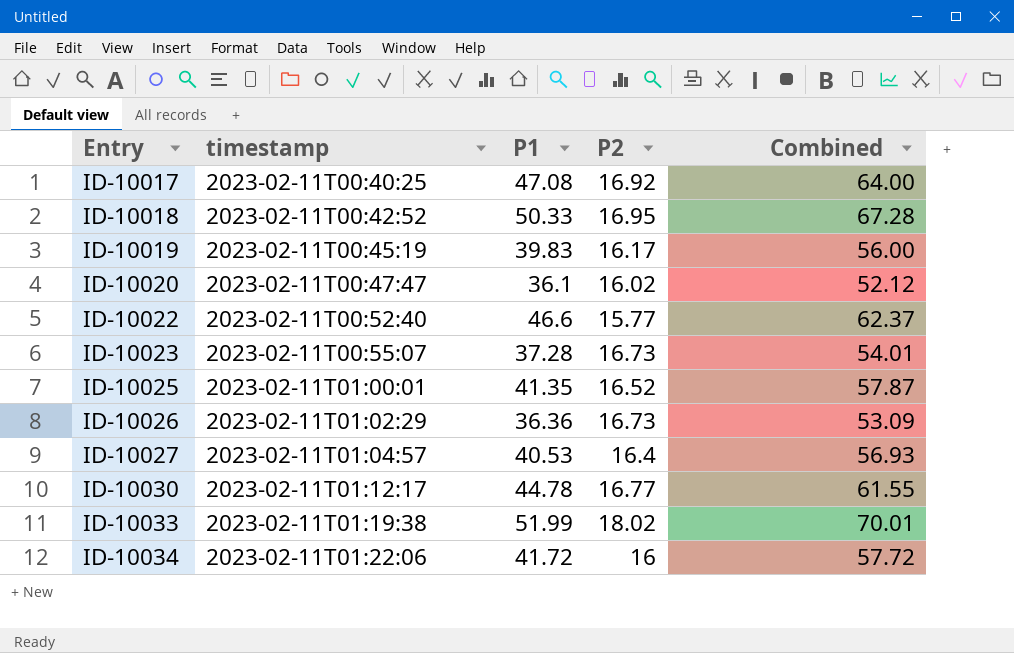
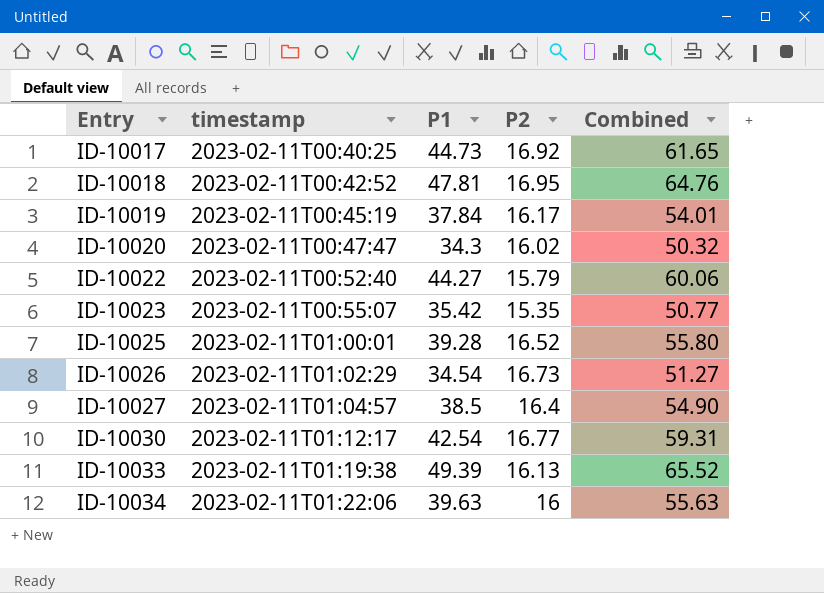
ID-10017 | P1: 47.08 -> 44.73
ID-10017 | Combined: 64.00 -> 61.65
ID-10018 | P1: 50.33 -> 47.81
ID-10018 | Combined: 67.28 -> 64.76
ID-10019 | P1: 39.83 -> 37.84
ID-10019 | Combined: 56.00 -> 54.01
ID-10020 | P1: 36.1 -> 34.3
ID-10020 | Combined: 52.12 -> 50.32
ID-10022 | P1: 46.6 -> 44.27
ID-10022 | P2: 15.77 -> 15.79
ID-10022 | Combined: 62.37 -> 60.06
ID-10023 | P1: 37.28 -> 35.42
ID-10023 | P2: 16.73 -> 15.35
ID-10023 | Combined: 54.01 -> 50.77
ID-10025 | P1: 41.35 -> 39.28
ID-10025 | Combined: 57.87 -> 55.80
ID-10026 | P1: 36.36 -> 34.54
ID-10026 | Combined: 53.09 -> 51.27
ID-10027 | P1: 40.53 -> 38.5
ID-10027 | Combined: 56.93 -> 54.90
ID-10030 | P1: 44.78 -> 42.54
ID-10030 | Combined: 61.55 -> 59.31
ID-10033 | P1: 51.99 -> 49.39
ID-10033 | P2: 18.02 -> 16.13
ID-10033 | Combined: 70.01 -> 65.52
ID-10034 | P1: 41.72 -> 39.63
ID-10034 | Combined: 57.72 -> 55.63

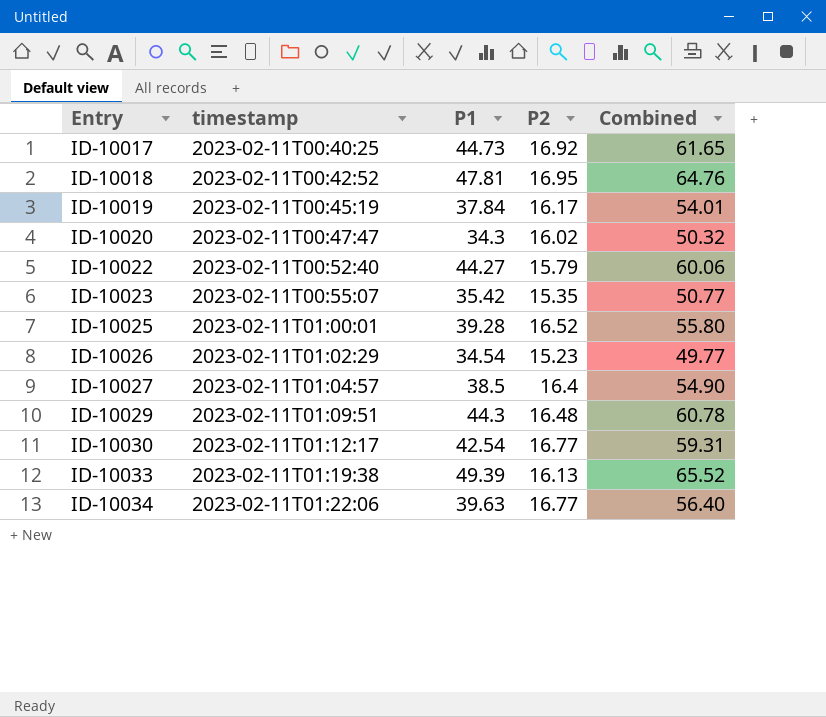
ID-10026 | P2: 16.73 -> 15.23
ID-10026 | Combined: 51.27 -> 49.77
row ID-10029: none -> 2023-02-11T01:09:51 | 44.3 | 16.48 | 60.78
ID-10034 | P2: 16 -> 16.77
ID-10034 | Combined: 55.63 -> 56.40

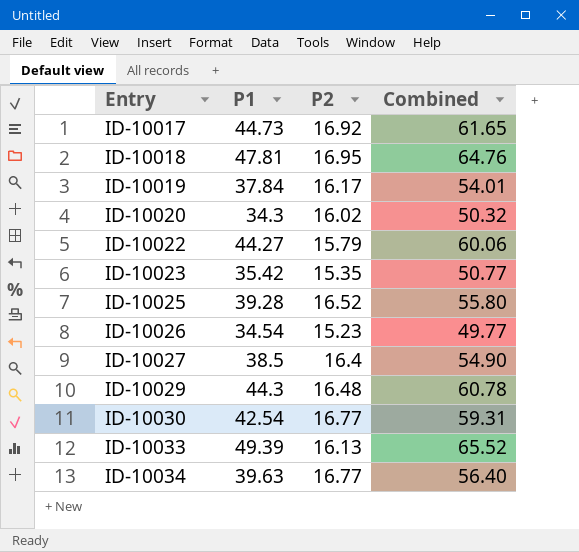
column timestamp | position: 2 -> none

